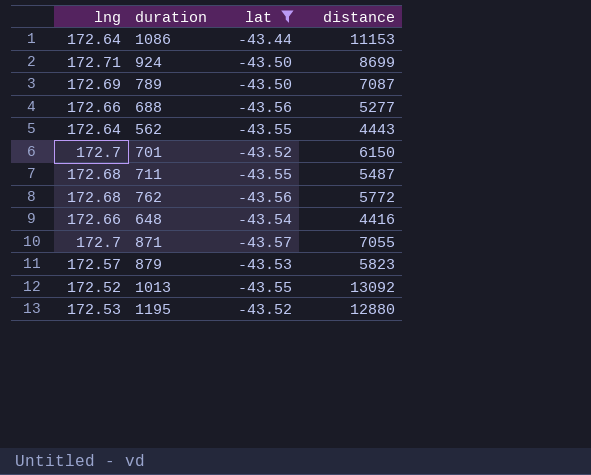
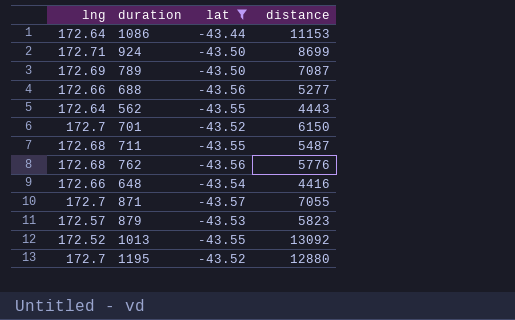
762 | distance: 5772 -> 5776
1195 | lng: 172.53 -> 172.7

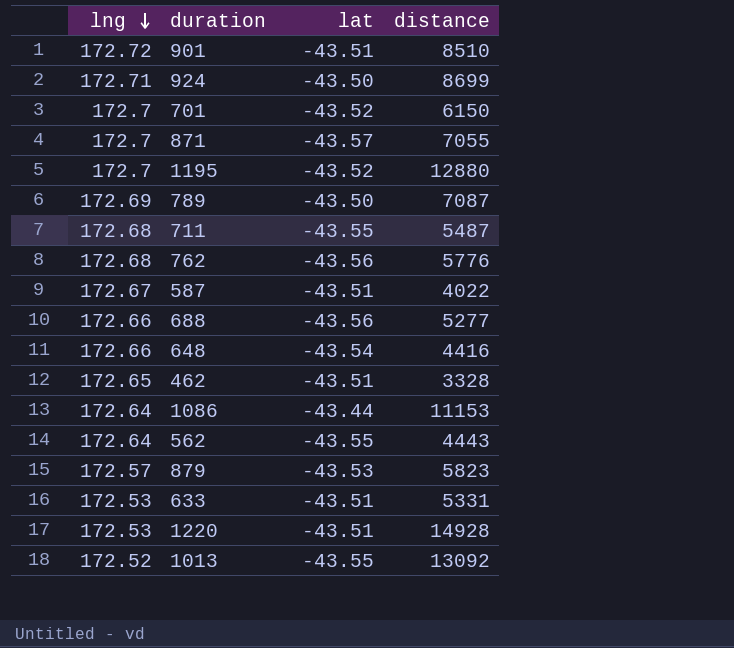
filter: lat != -43.51 -> none
row order: none -> lng descending

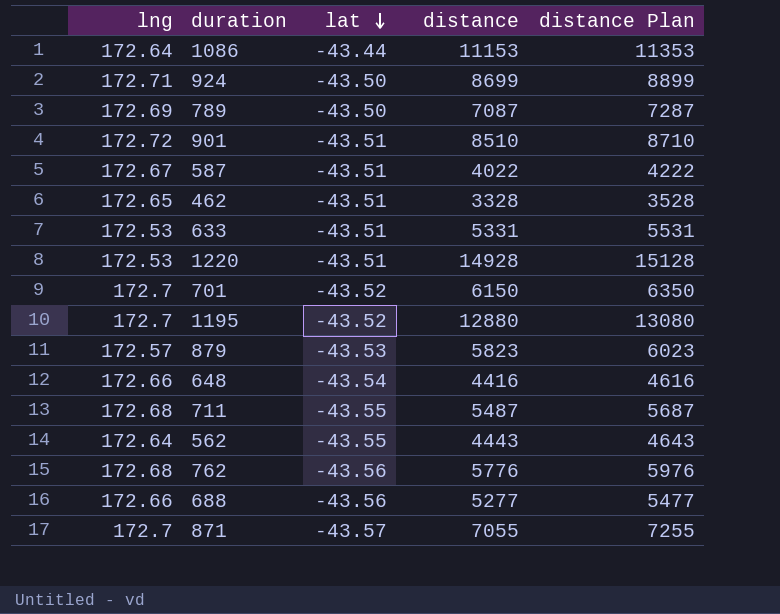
row order: lng descending -> lat descending
column distance Plan | formula: none -> [distance] + 200
row 1013: 172.52 | -43.55 | 13092 -> none

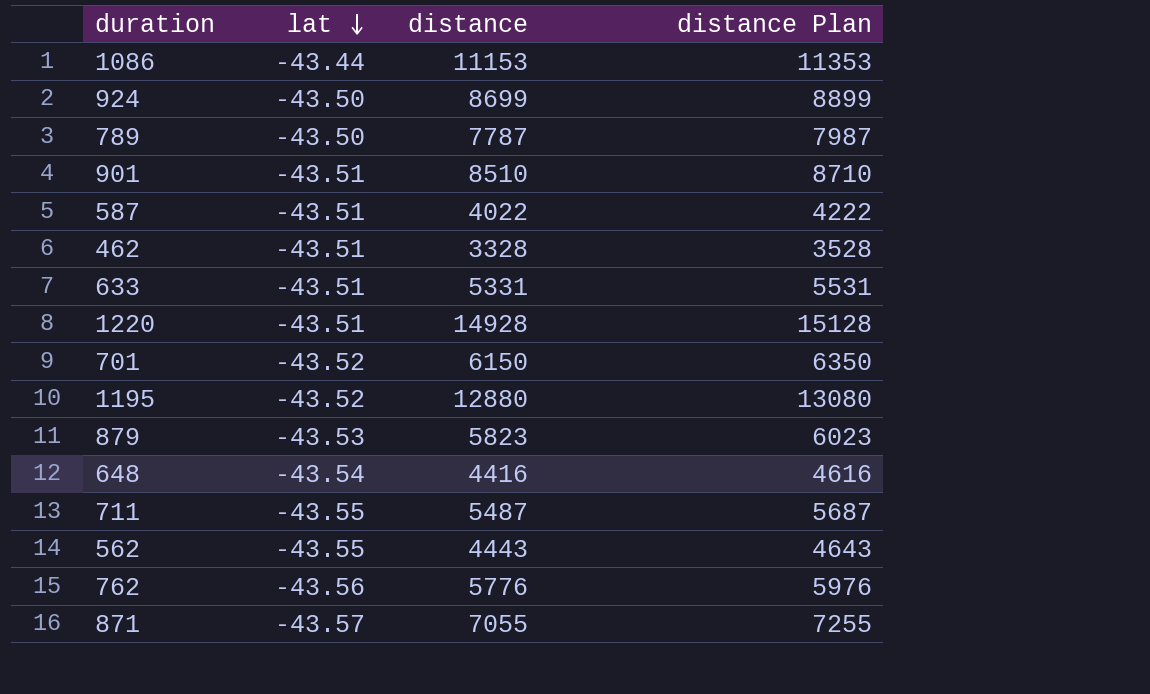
column lng | position: 1 -> none
row 688: 172.66 | -43.56 | 5277 | 5477 -> none
789 | distance: 7087 -> 7787
789 | distance Plan: 7287 -> 7987

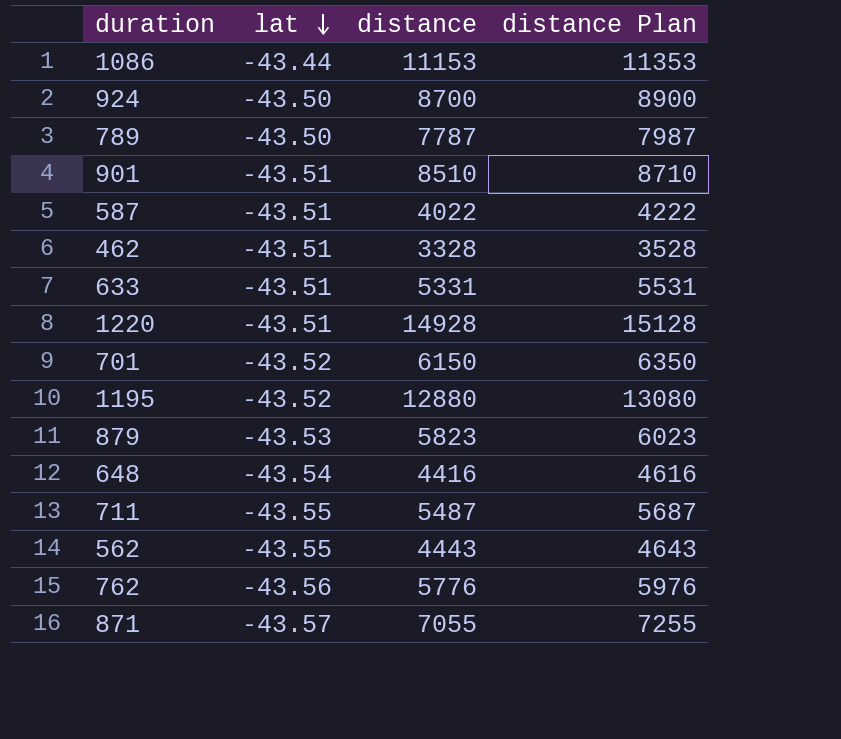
924 | distance: 8699 -> 8700
924 | distance Plan: 8899 -> 8900

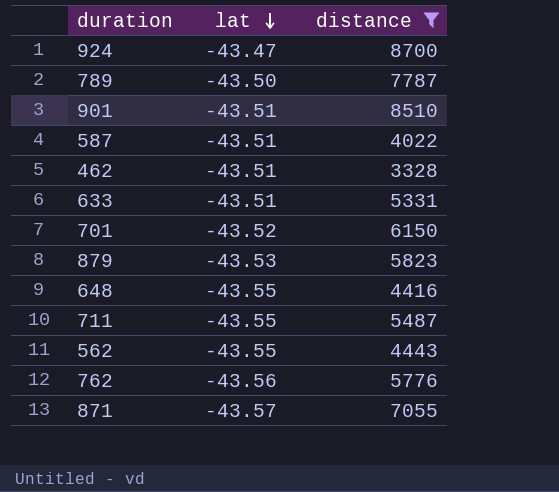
filter: none -> distance <= 8700
column distance Plan | formula: [distance] + 200 -> none
924 | lat: -43.50 -> -43.47
648 | lat: -43.54 -> -43.55

